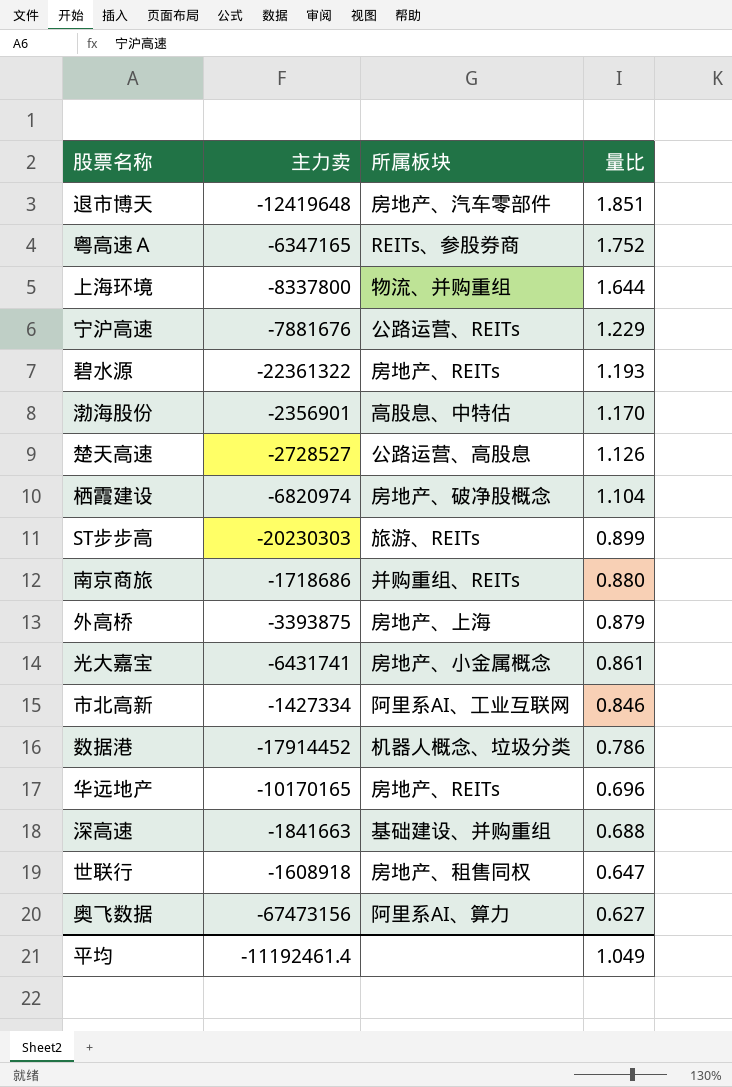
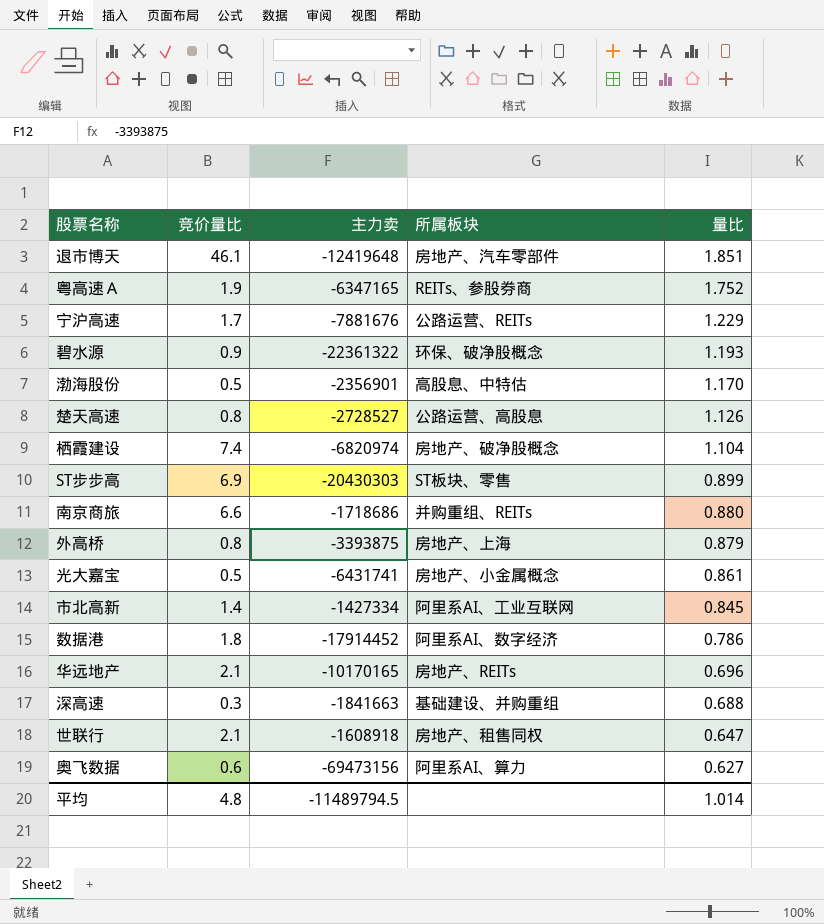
column 竞价量比 | position: none -> 2
row 上海环境: -8337800 | 物流、并购重组 | 1.644 -> none
碧水源 | 所属板块: 房地产、REITs -> 环保、破净股概念
ST步步高 | 主力卖: -20230303 -> -20430303
ST步步高 | 所属板块: 旅游、REITs -> ST板块、零售
市北高新 | 量比: 0.846 -> 0.845
数据港 | 所属板块: 机器人概念、垃圾分类 -> 阿里系AI、数字经济
奥飞数据 | 主力卖: -67473156 -> -69473156
平均 | 主力卖: -11192461.4 -> -11489794.5
平均 | 量比: 1.049 -> 1.014

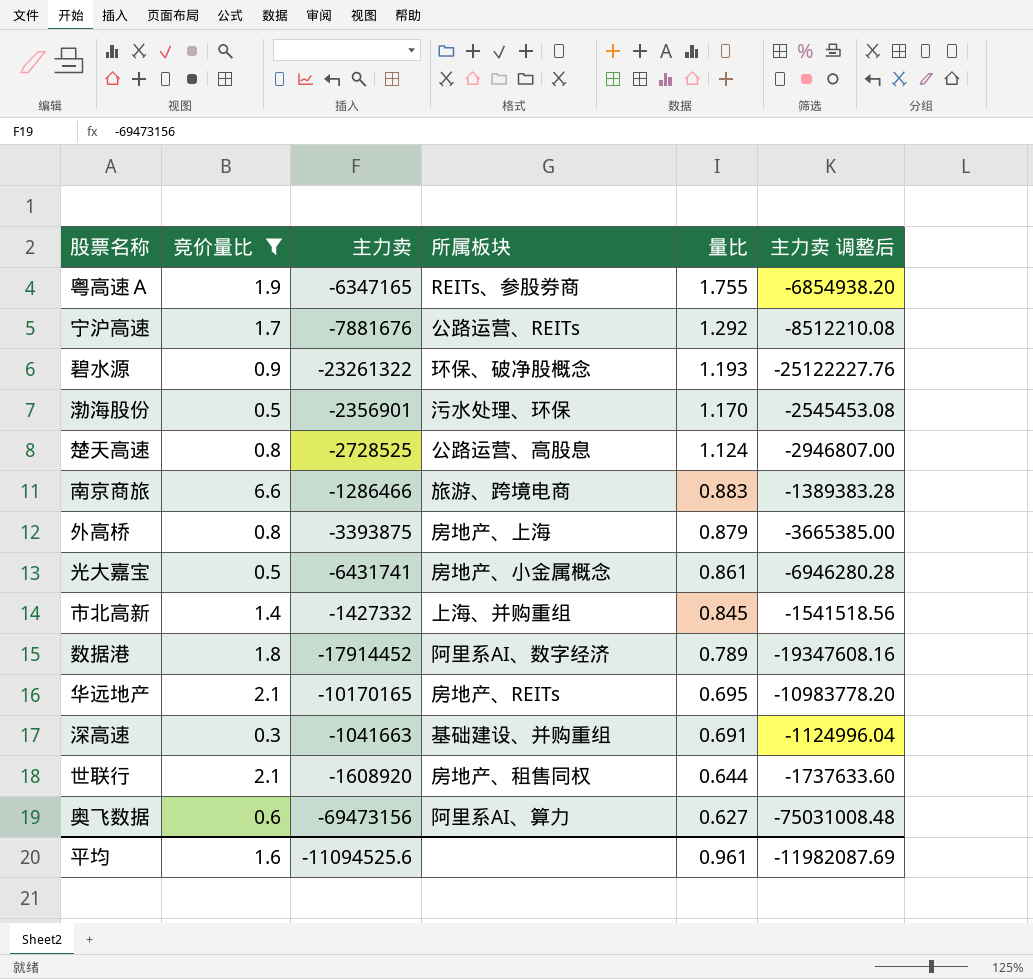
filter: none -> 竞价量比 <= 6.6
column 主力卖 调整后 | formula: none -> [主力卖] * 1.08
粤高速Ａ | 量比: 1.752 -> 1.755
宁沪高速 | 量比: 1.229 -> 1.292
碧水源 | 主力卖: -22361322 -> -23261322
渤海股份 | 所属板块: 高股息、中特估 -> 污水处理、环保
楚天高速 | 主力卖: -2728527 -> -2728525
楚天高速 | 量比: 1.126 -> 1.124
南京商旅 | 主力卖: -1718686 -> -1286466
南京商旅 | 所属板块: 并购重组、REITs -> 旅游、跨境电商
南京商旅 | 量比: 0.880 -> 0.883
市北高新 | 主力卖: -1427334 -> -1427332
市北高新 | 所属板块: 阿里系AI、工业互联网 -> 上海、并购重组
数据港 | 量比: 0.786 -> 0.789
华远地产 | 量比: 0.696 -> 0.695
深高速 | 主力卖: -1841663 -> -1041663
深高速 | 量比: 0.688 -> 0.691
世联行 | 主力卖: -1608918 -> -1608920
世联行 | 量比: 0.647 -> 0.644
平均 | 竞价量比: 4.8 -> 1.6
平均 | 主力卖: -11489794.5 -> -11094525.6
平均 | 量比: 1.014 -> 0.961

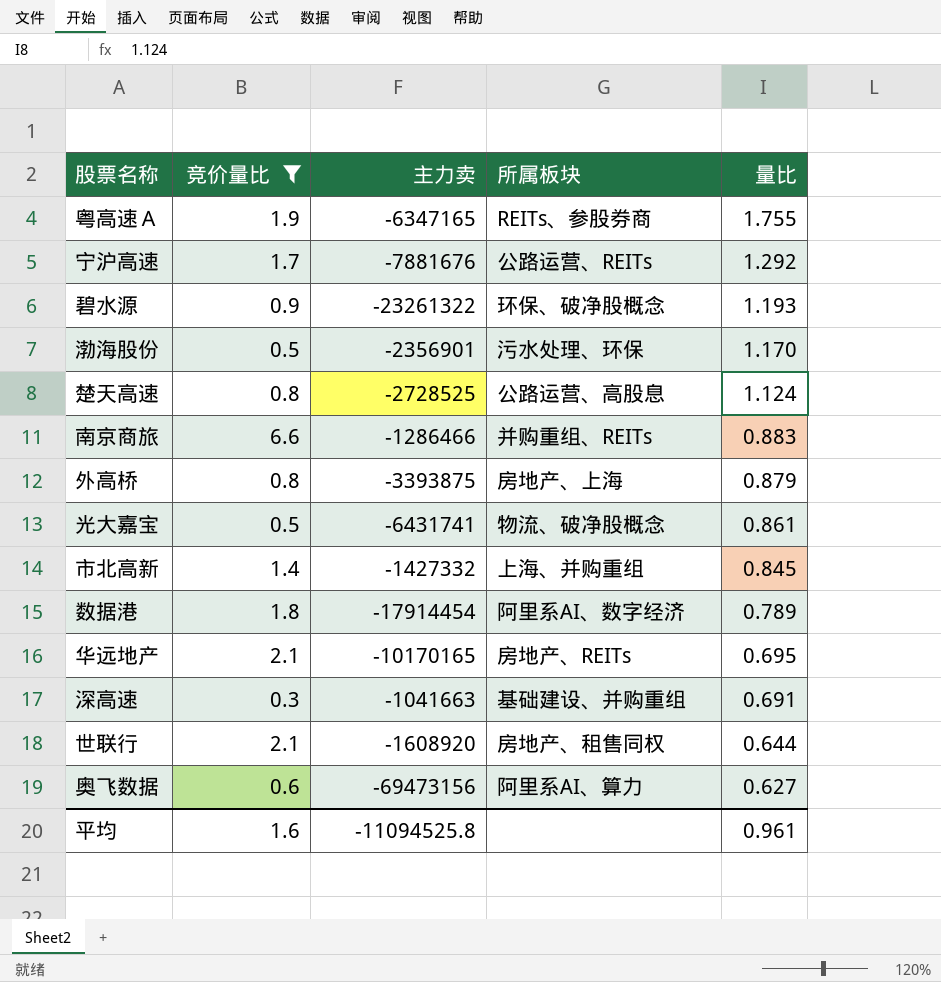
column 主力卖 调整后 | formula: [主力卖] * 1.08 -> none
南京商旅 | 所属板块: 旅游、跨境电商 -> 并购重组、REITs
光大嘉宝 | 所属板块: 房地产、小金属概念 -> 物流、破净股概念
数据港 | 主力卖: -17914452 -> -17914454
平均 | 主力卖: -11094525.6 -> -11094525.8

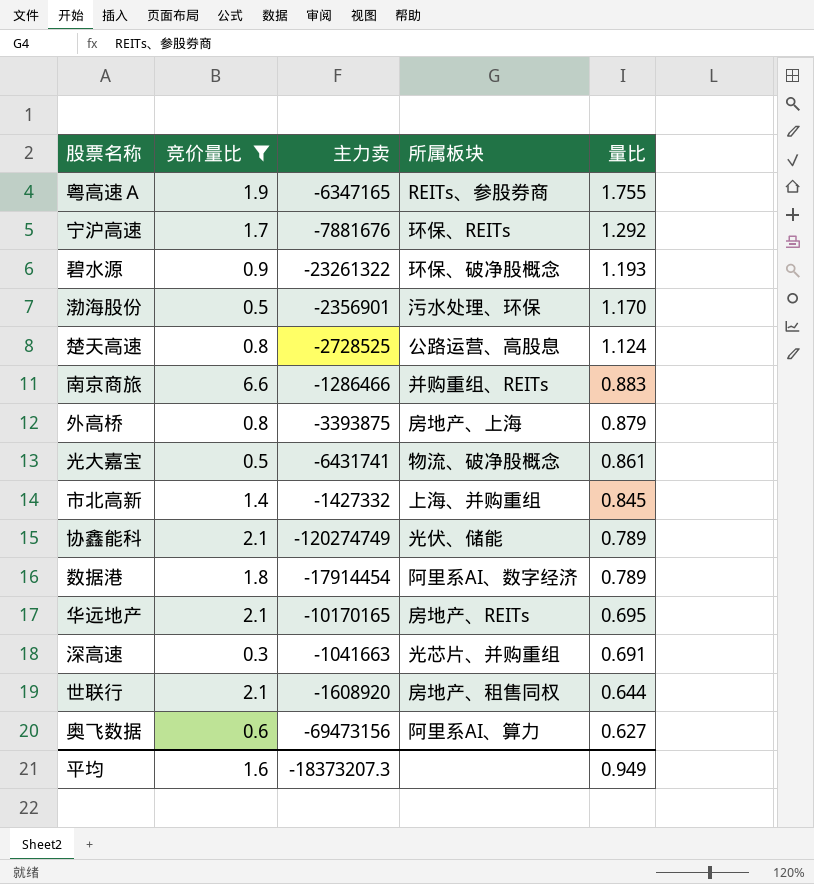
宁沪高速 | 所属板块: 公路运营、REITs -> 环保、REITs
row 协鑫能科: none -> 2.1 | -120274749 | 光伏、储能 | 0.789
深高速 | 所属板块: 基础建设、并购重组 -> 光芯片、并购重组
平均 | 主力卖: -11094525.8 -> -18373207.3
平均 | 量比: 0.961 -> 0.949

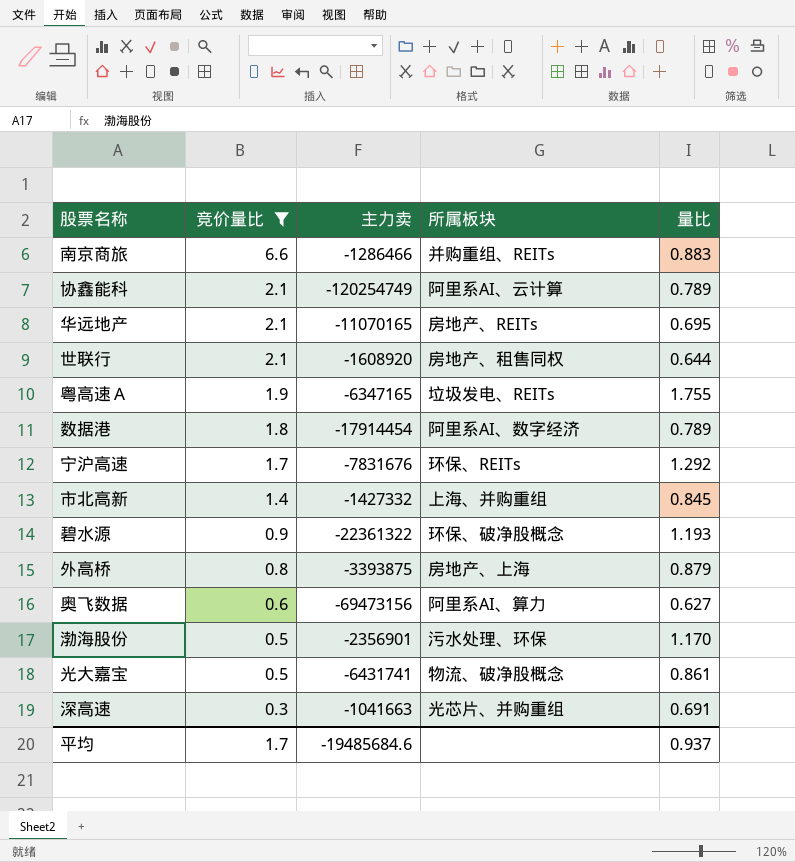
row order: 量比 descending -> 竞价量比 descending
row 楚天高速: 0.8 | -2728525 | 公路运营、高股息 | 1.124 -> none
协鑫能科 | 主力卖: -120274749 -> -120254749
协鑫能科 | 所属板块: 光伏、储能 -> 阿里系AI、云计算
华远地产 | 主力卖: -10170165 -> -11070165
粤高速Ａ | 所属板块: REITs、参股券商 -> 垃圾发电、REITs
宁沪高速 | 主力卖: -7881676 -> -7831676
碧水源 | 主力卖: -23261322 -> -22361322
平均 | 竞价量比: 1.6 -> 1.7
平均 | 主力卖: -18373207.3 -> -19485684.6
平均 | 量比: 0.949 -> 0.937

